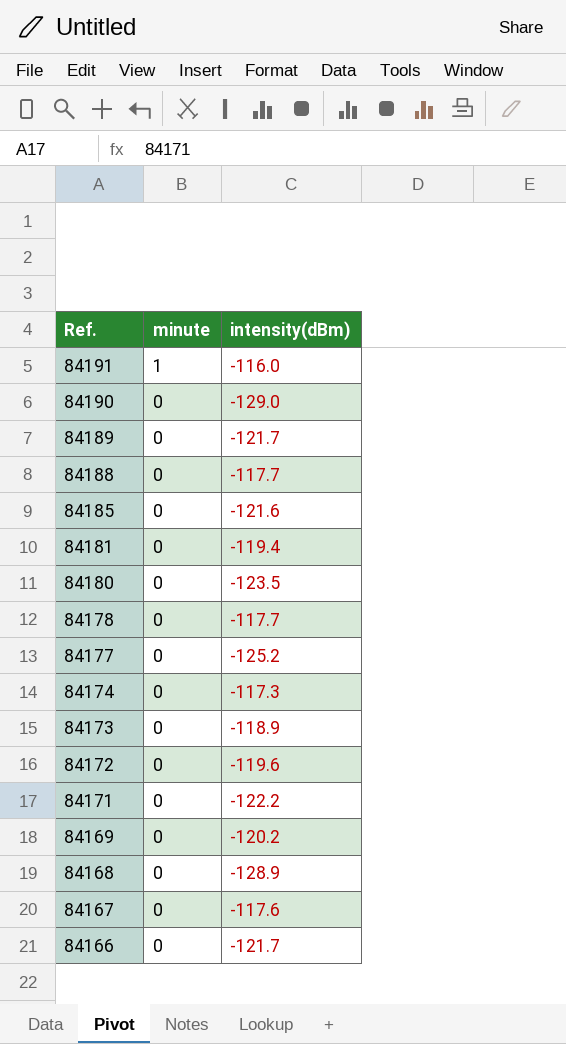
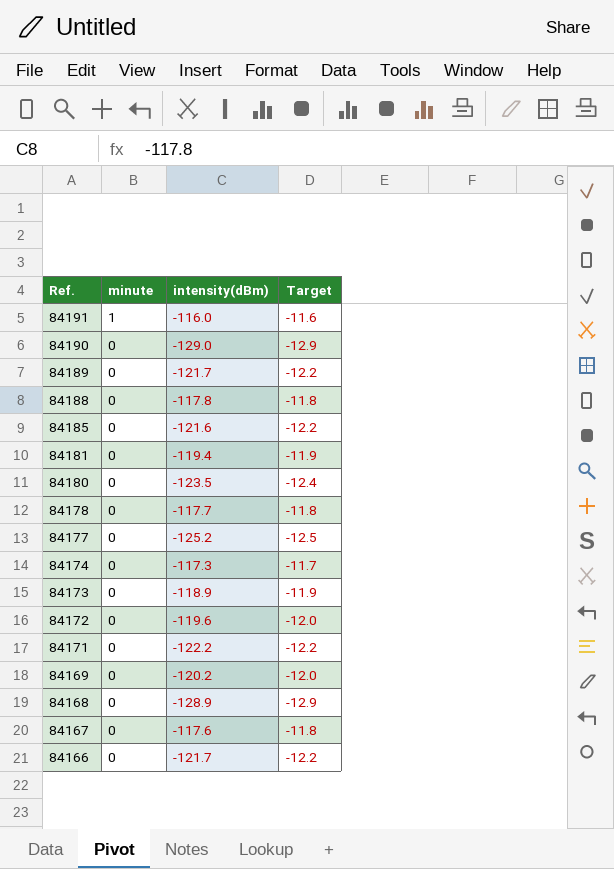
column Target | formula: none -> [intensity(dBm)] * 0.1
84188 | intensity(dBm): -117.7 -> -117.8

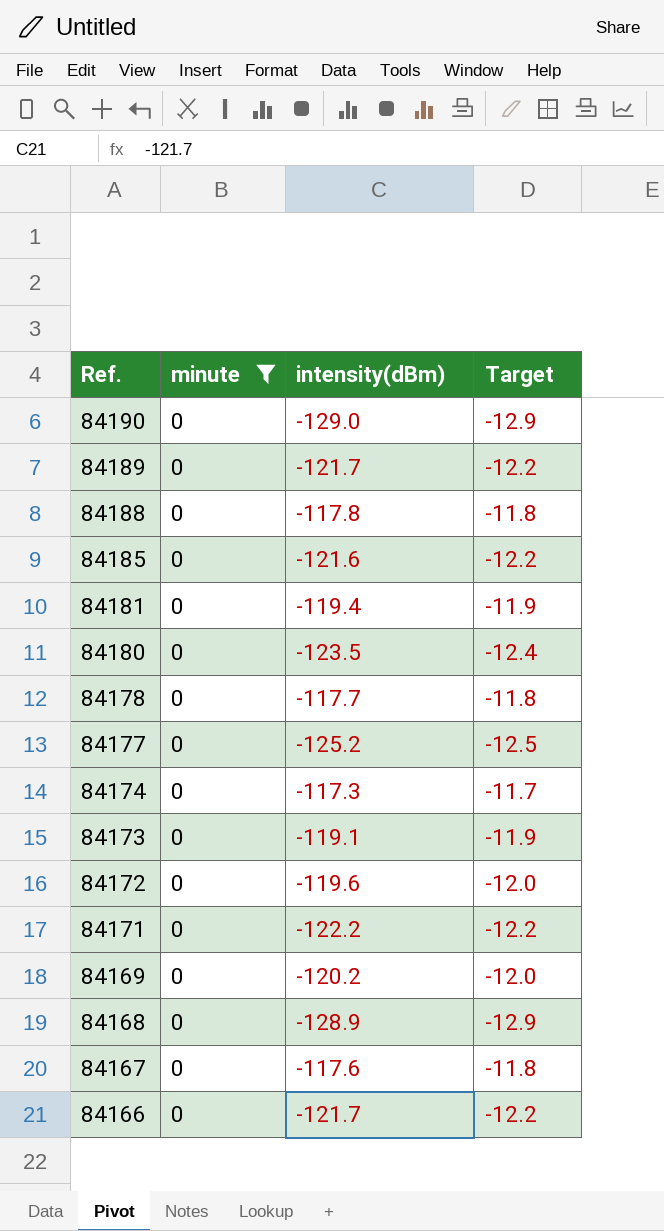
filter: none -> minute = 0
84173 | intensity(dBm): -118.9 -> -119.1

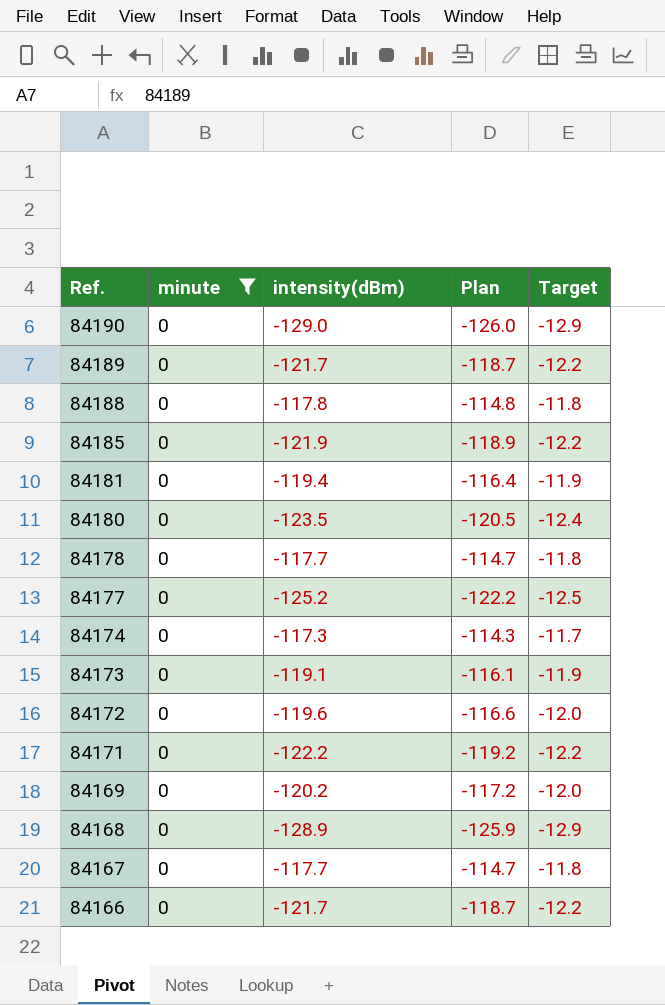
column Plan | formula: none -> [intensity(dBm)] + 3
84185 | intensity(dBm): -121.6 -> -121.9
84167 | intensity(dBm): -117.6 -> -117.7

